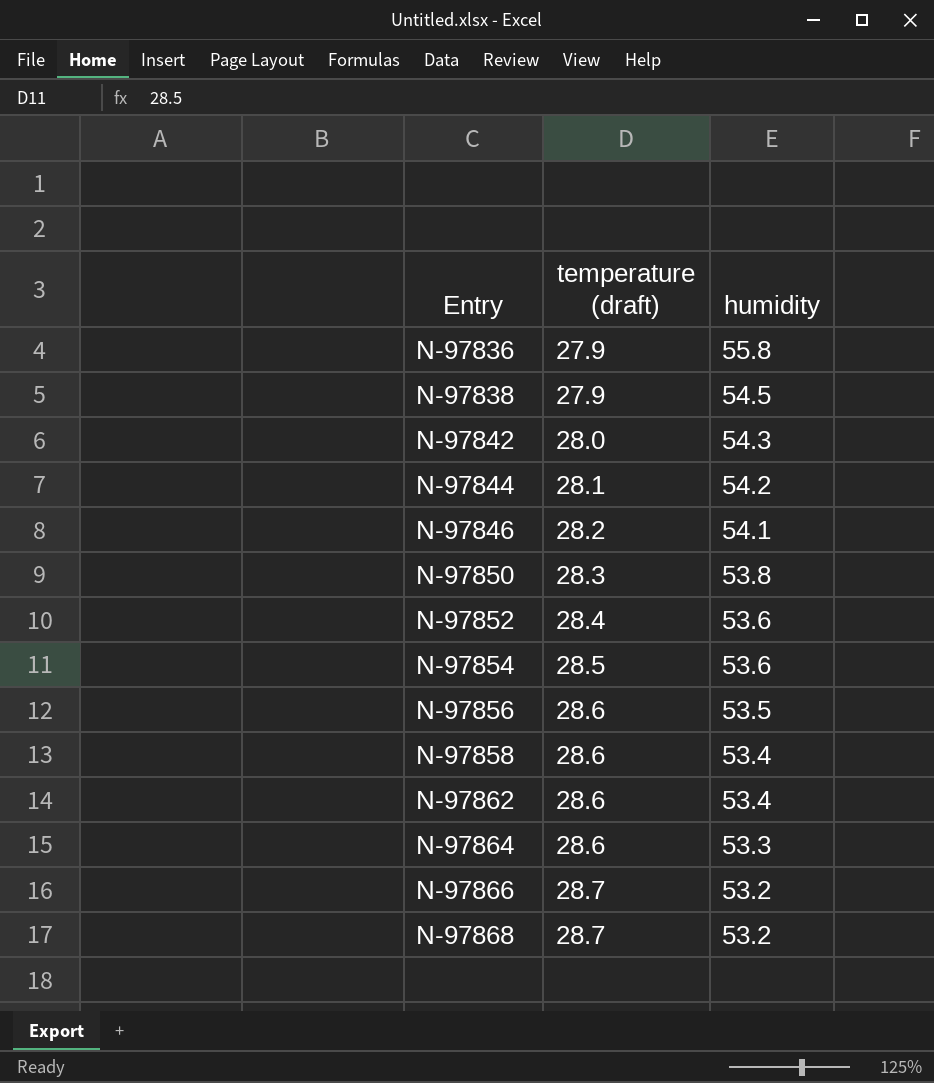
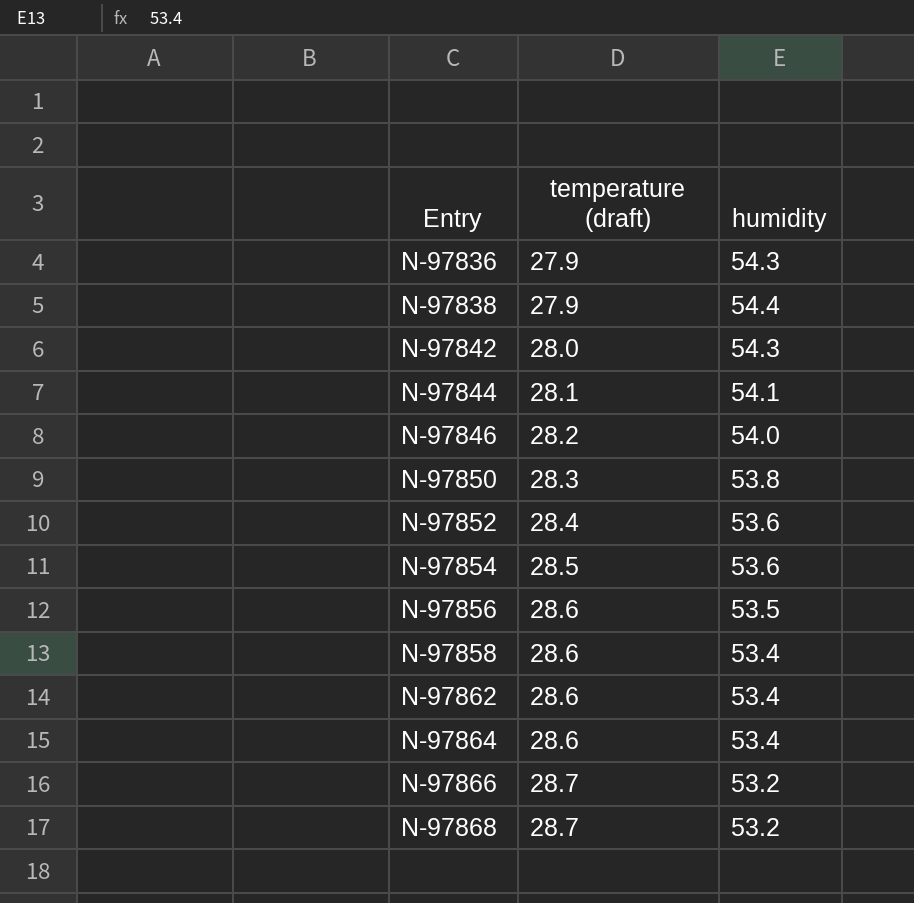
N-97836 | humidity: 55.8 -> 54.3
N-97838 | humidity: 54.5 -> 54.4
N-97844 | humidity: 54.2 -> 54.1
N-97846 | humidity: 54.1 -> 54.0
N-97864 | humidity: 53.3 -> 53.4

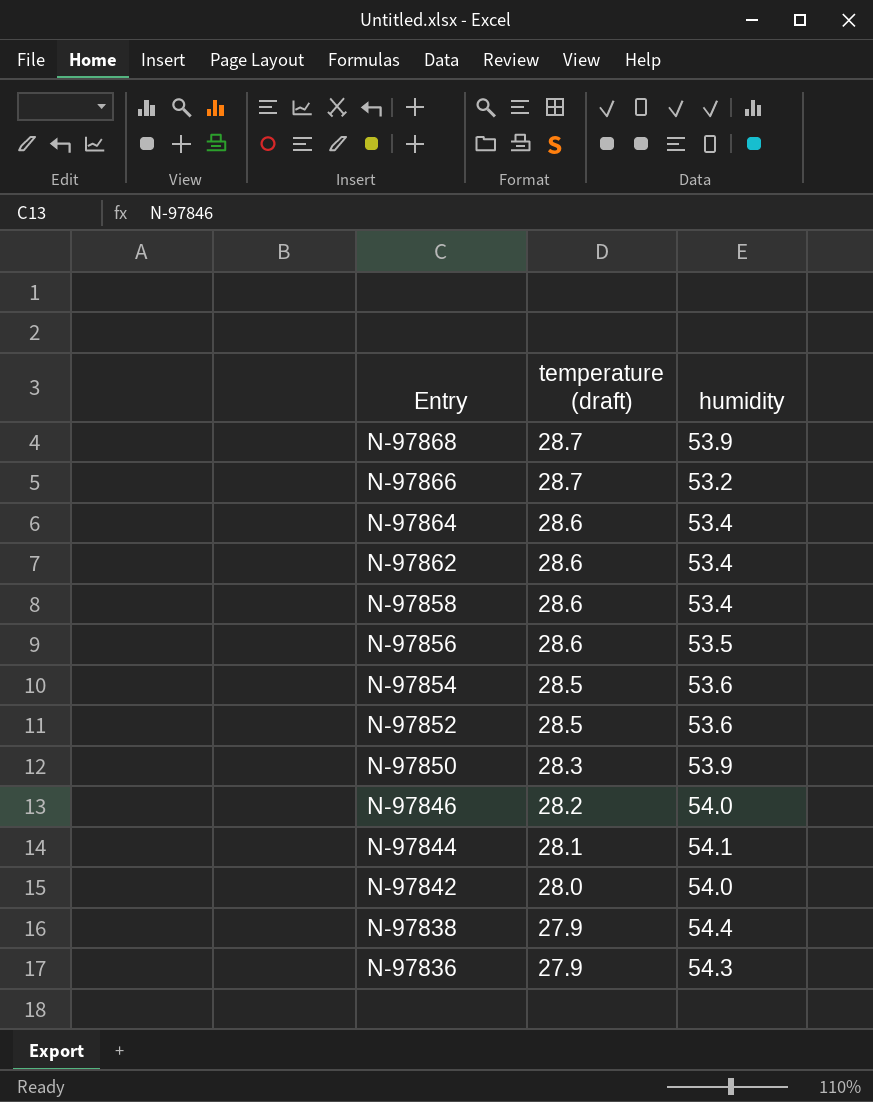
row order: Entry ascending -> Entry descending
N-97868 | humidity: 53.2 -> 53.9
N-97852 | temperature (draft): 28.4 -> 28.5
N-97850 | humidity: 53.8 -> 53.9
N-97842 | humidity: 54.3 -> 54.0

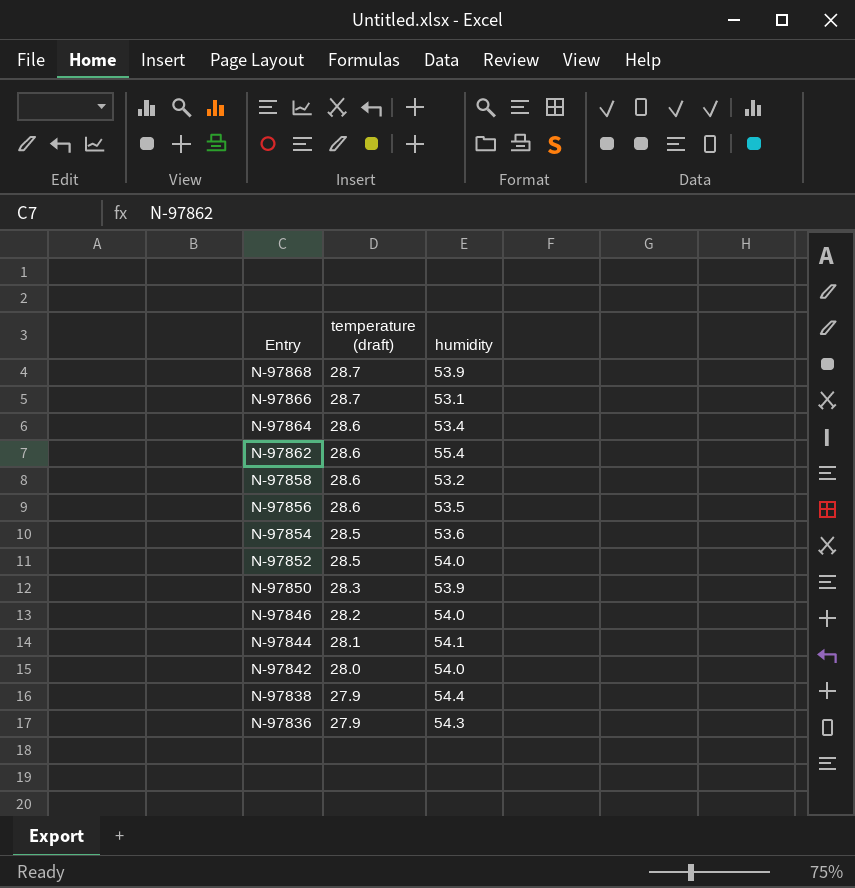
N-97866 | humidity: 53.2 -> 53.1
N-97862 | humidity: 53.4 -> 55.4
N-97858 | humidity: 53.4 -> 53.2
N-97852 | humidity: 53.6 -> 54.0

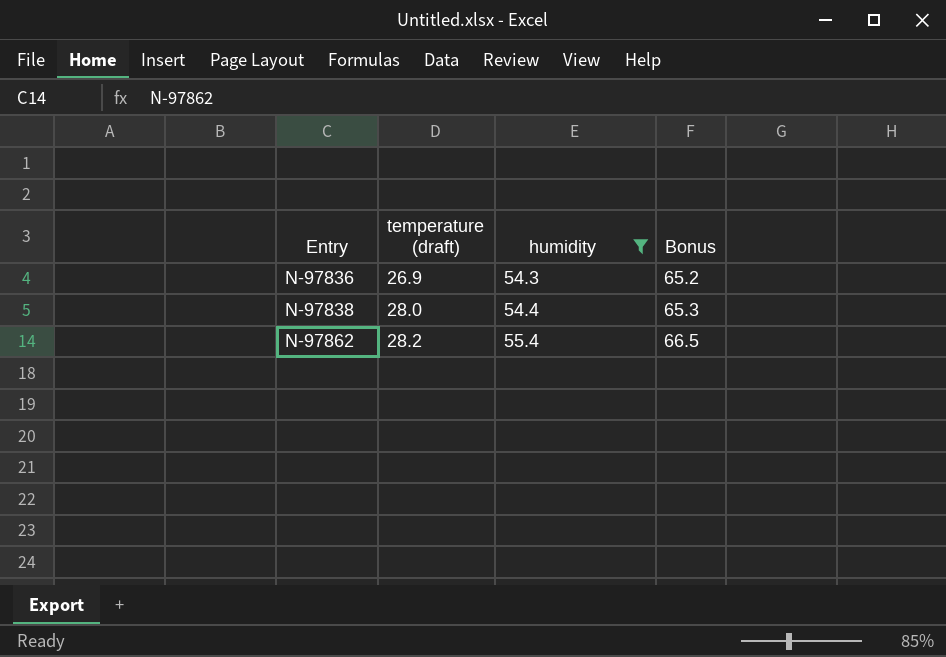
filter: none -> humidity >= 54.3
row order: Entry descending -> Entry ascending
column Bonus | formula: none -> [humidity] * 1.2
N-97836 | temperature (draft): 27.9 -> 26.9
N-97838 | temperature (draft): 27.9 -> 28.0
N-97862 | temperature (draft): 28.6 -> 28.2

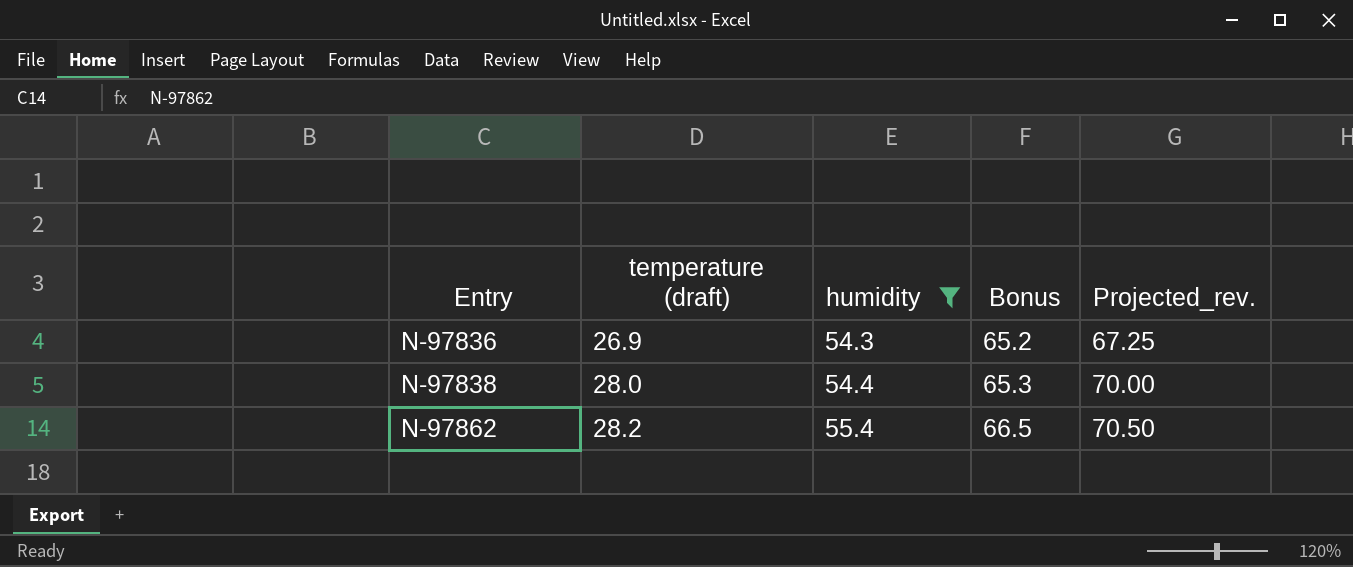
column Projected_rev. | formula: none -> [temperature (draft)] * 2.5

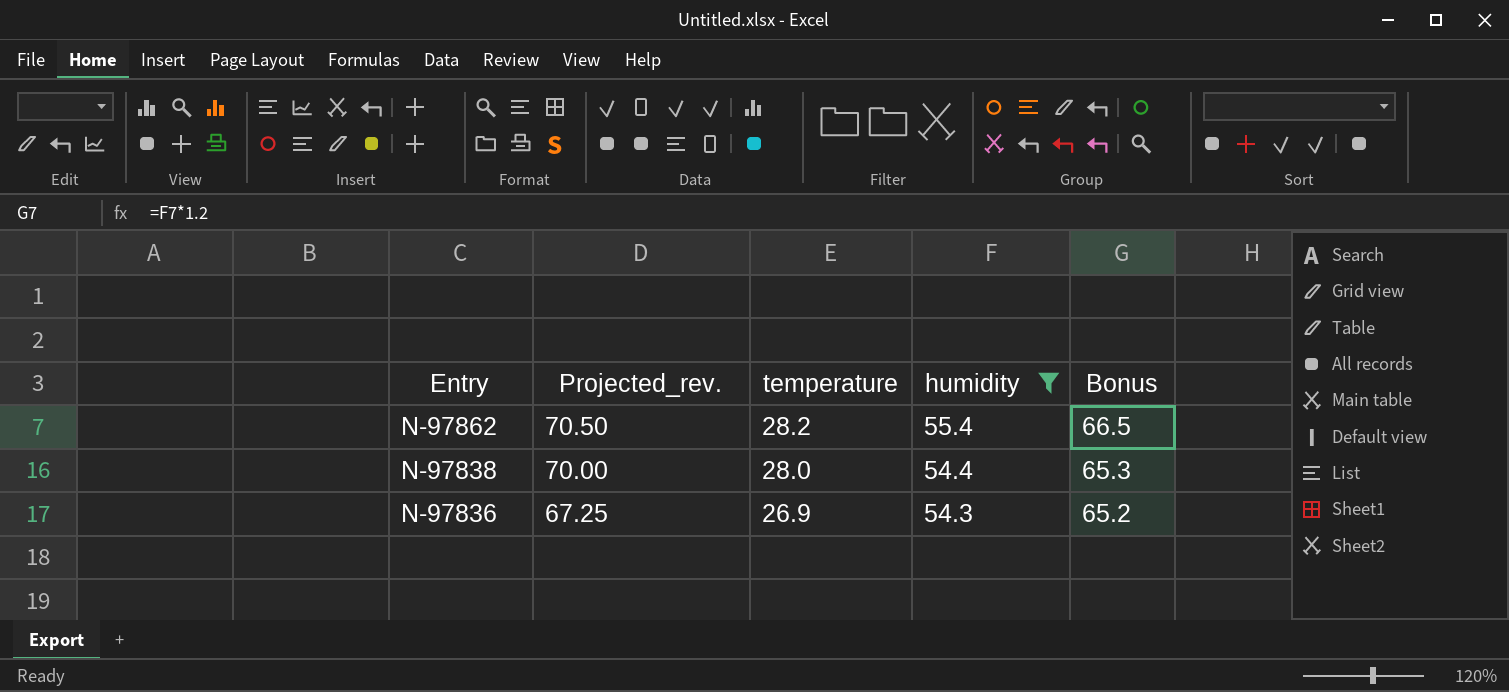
row order: Entry ascending -> Entry descending
column Projected_rev. | position: 5 -> 2
column name: temperature (draft) -> temperature

